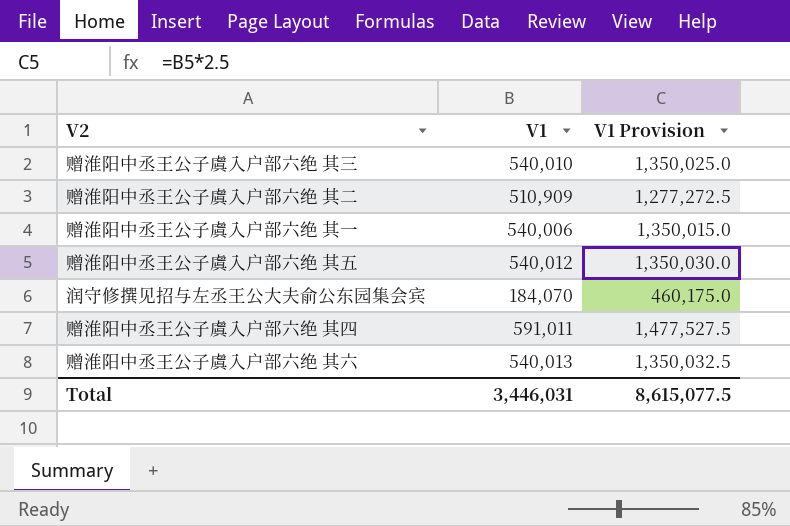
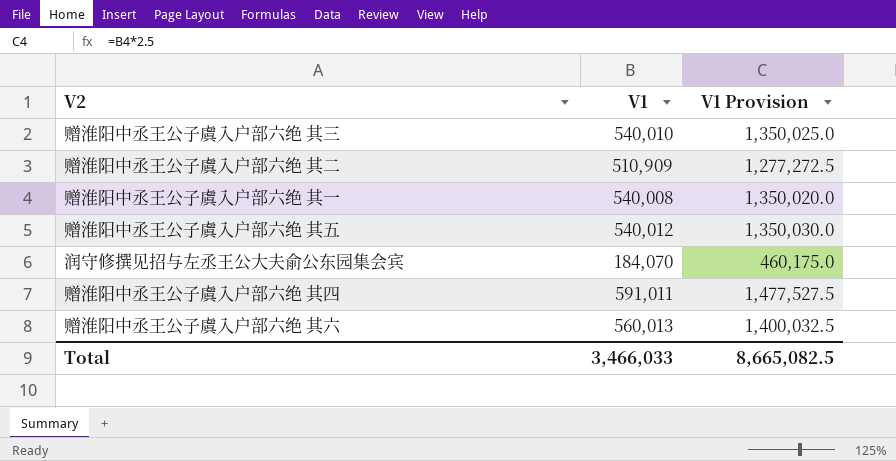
赠淮阳中丞王公子虞入户部六绝 其一 | V1: 540,006 -> 540,008
赠淮阳中丞王公子虞入户部六绝 其一 | V1 Provision: 1,350,015.0 -> 1,350,020.0
赠淮阳中丞王公子虞入户部六绝 其六 | V1: 540,013 -> 560,013
赠淮阳中丞王公子虞入户部六绝 其六 | V1 Provision: 1,350,032.5 -> 1,400,032.5
Total | V1: 3,446,031 -> 3,466,033
Total | V1 Provision: 8,615,077.5 -> 8,665,082.5

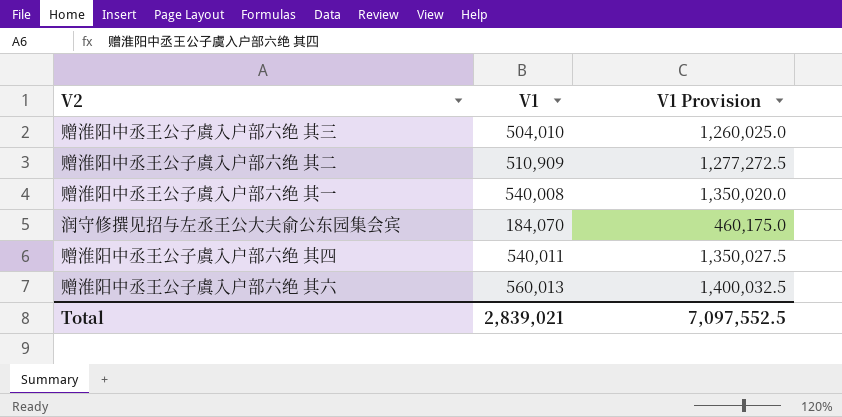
row 赠淮阳中丞王公子虞入户部六绝 其五: 540,012 | 1,350,030.0 -> none
赠淮阳中丞王公子虞入户部六绝 其三 | V1: 540,010 -> 504,010
赠淮阳中丞王公子虞入户部六绝 其三 | V1 Provision: 1,350,025.0 -> 1,260,025.0
赠淮阳中丞王公子虞入户部六绝 其四 | V1: 591,011 -> 540,011
赠淮阳中丞王公子虞入户部六绝 其四 | V1 Provision: 1,477,527.5 -> 1,350,027.5
Total | V1: 3,466,033 -> 2,839,021
Total | V1 Provision: 8,665,082.5 -> 7,097,552.5

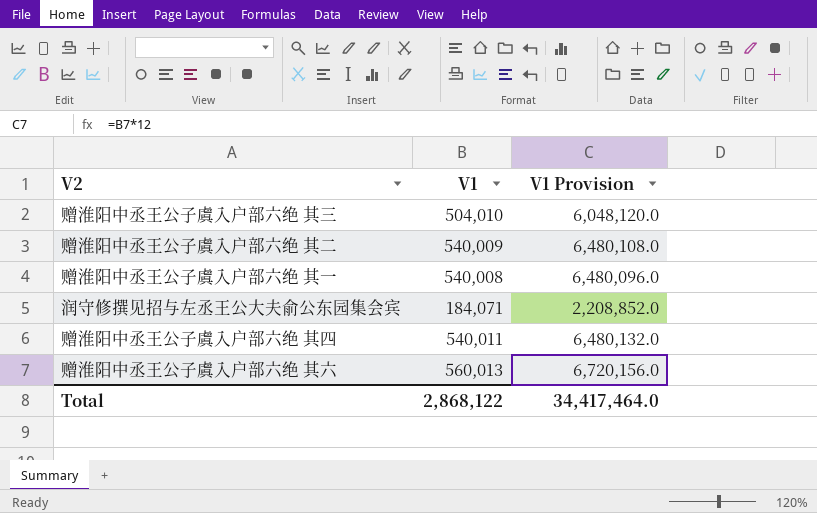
column V1 Provision | formula: [V1] * 2.5 -> [V1] * 12
赠淮阳中丞王公子虞入户部六绝 其二 | V1: 510,909 -> 540,009
润守修撰见招与左丞王公大夫俞公东园集会宾 | V1: 184,070 -> 184,071
Total | V1: 2,839,021 -> 2,868,122
Total | V1 Provision: 7,097,552.5 -> 34,417,464.0

